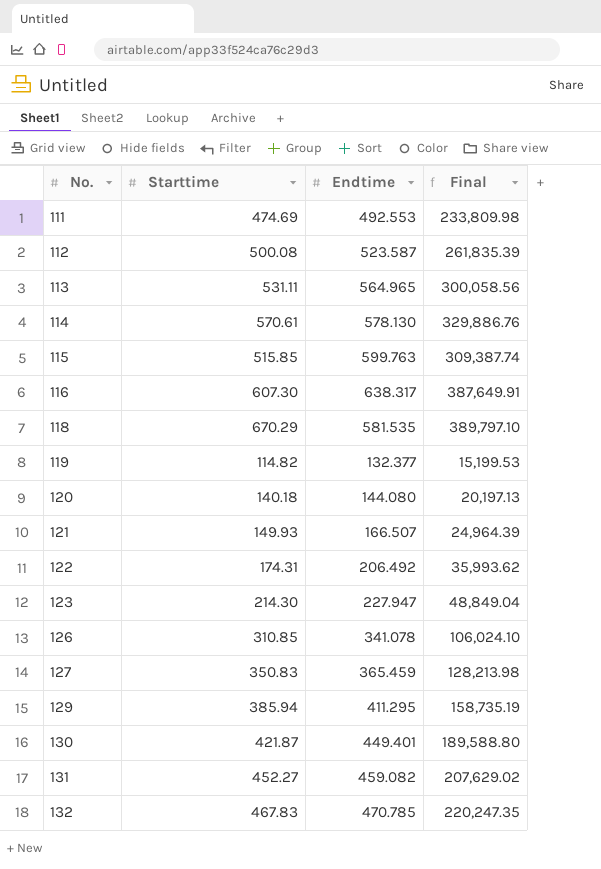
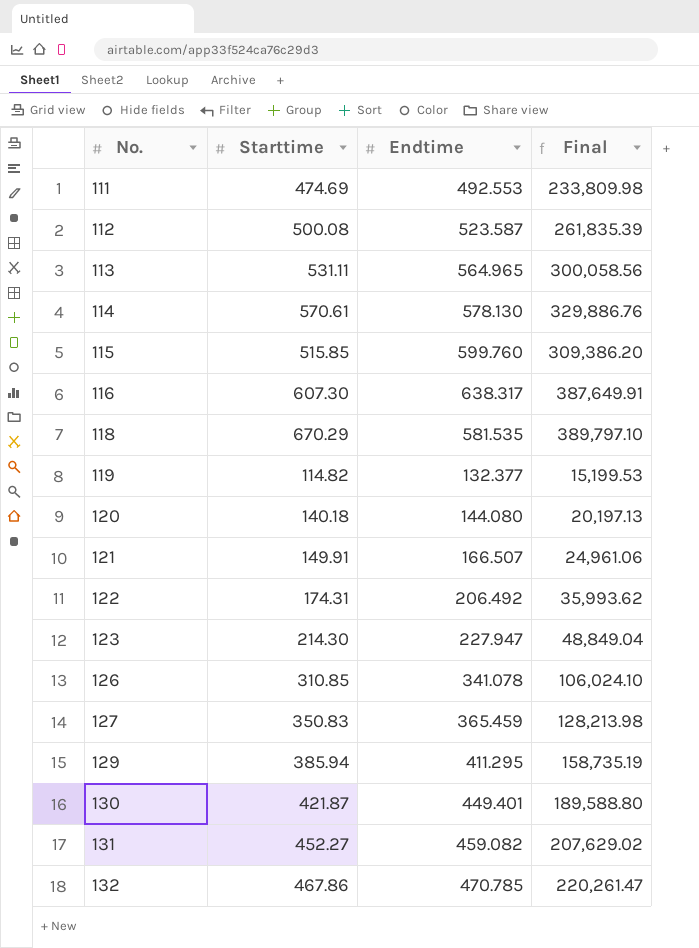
115 | Endtime: 599.763 -> 599.760
115 | Final: 309,387.74 -> 309,386.20
121 | Starttime: 149.93 -> 149.91
121 | Final: 24,964.39 -> 24,961.06
132 | Starttime: 467.83 -> 467.86
132 | Final: 220,247.35 -> 220,261.47

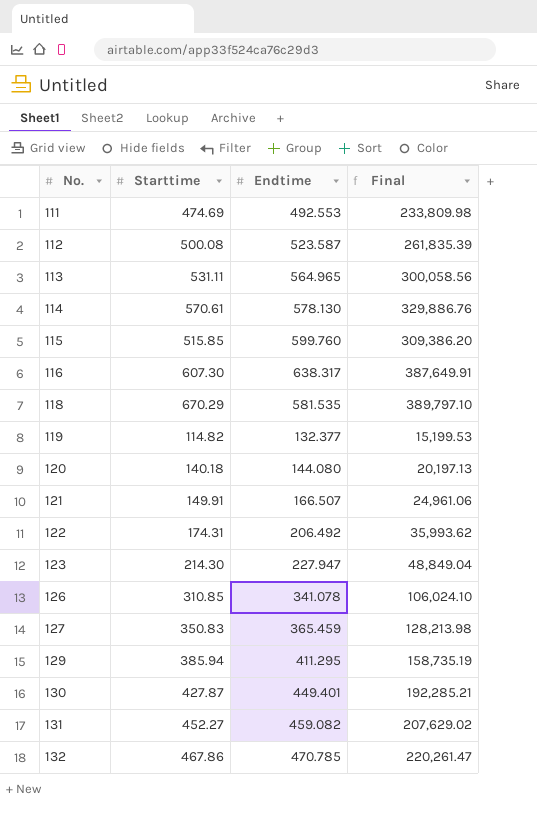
130 | Starttime: 421.87 -> 427.87
130 | Final: 189,588.80 -> 192,285.21

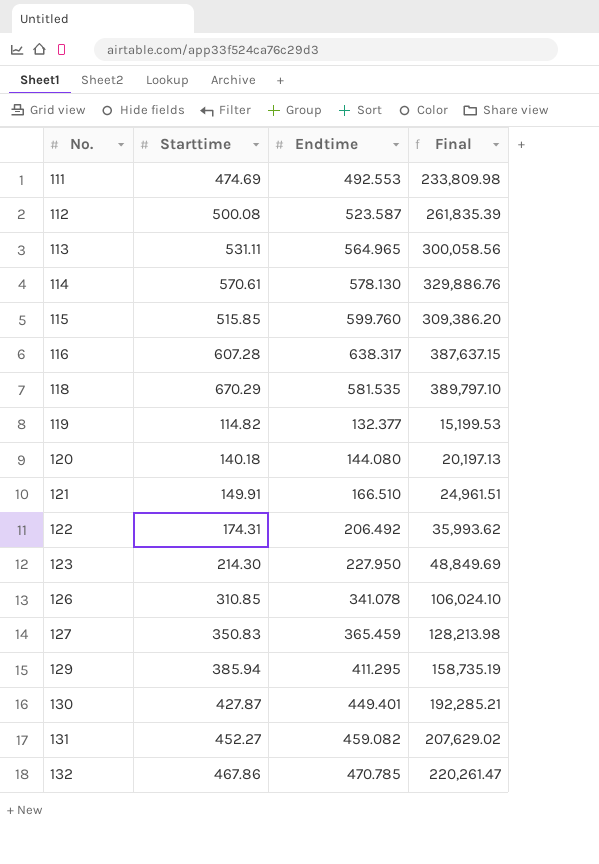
116 | Starttime: 607.30 -> 607.28
116 | Final: 387,649.91 -> 387,637.15
121 | Endtime: 166.507 -> 166.510
121 | Final: 24,961.06 -> 24,961.51
123 | Endtime: 227.947 -> 227.950
123 | Final: 48,849.04 -> 48,849.69

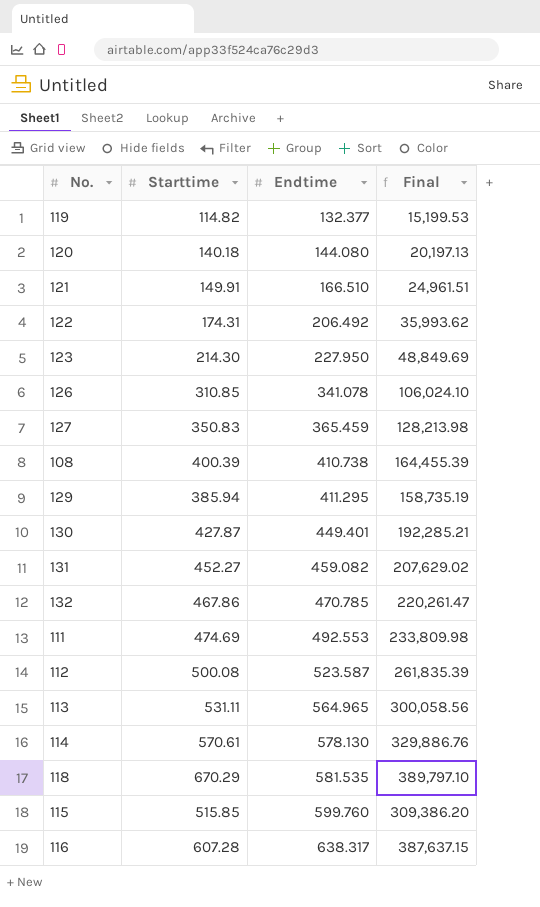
row order: No. ascending -> Endtime ascending
row 108: none -> 400.39 | 410.738 | 164,455.39

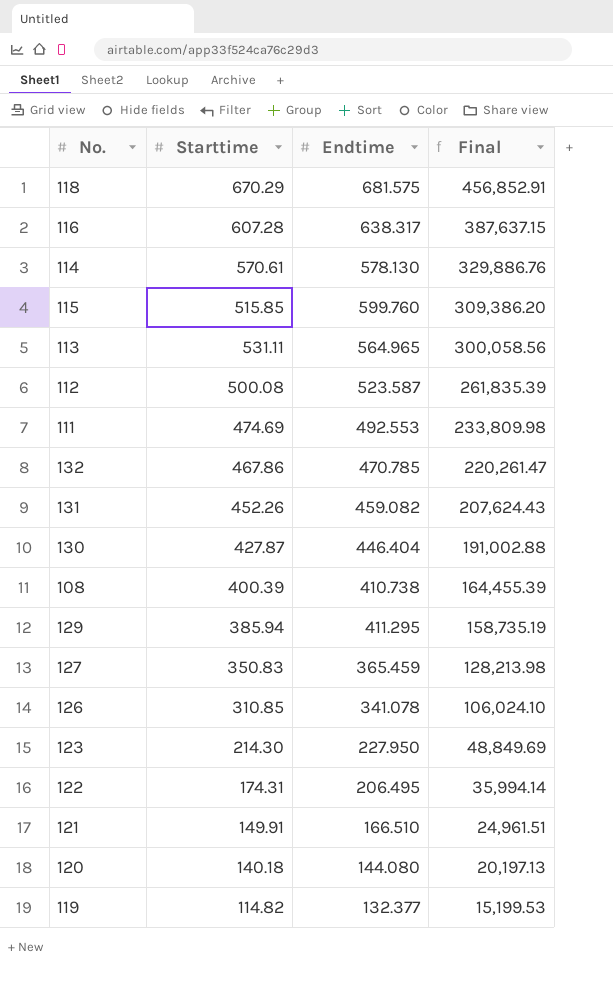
row order: Endtime ascending -> Final descending
118 | Endtime: 581.535 -> 681.575
118 | Final: 389,797.10 -> 456,852.91
131 | Starttime: 452.27 -> 452.26
131 | Final: 207,629.02 -> 207,624.43
130 | Endtime: 449.401 -> 446.404
130 | Final: 192,285.21 -> 191,002.88
122 | Endtime: 206.492 -> 206.495
122 | Final: 35,993.62 -> 35,994.14

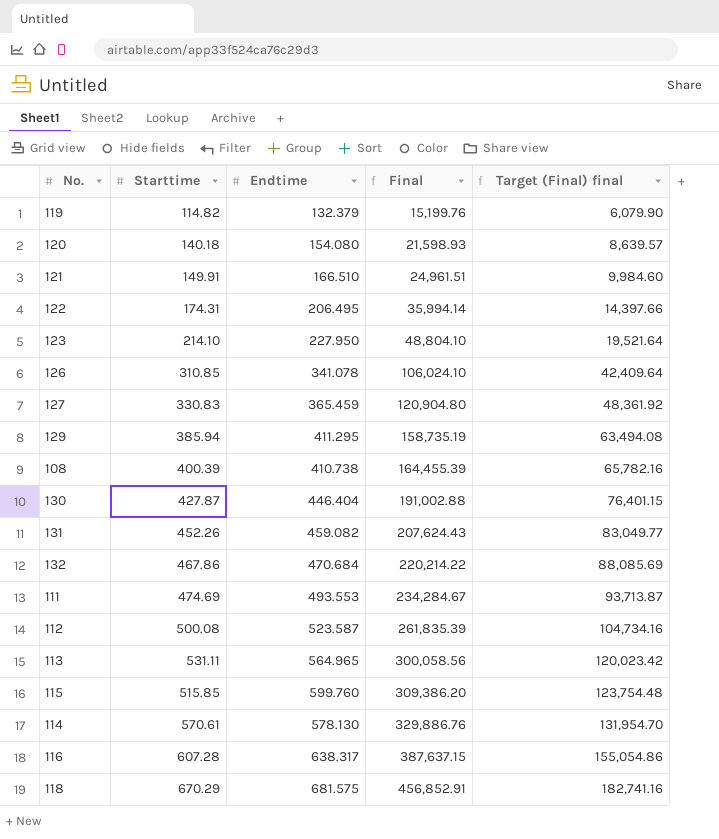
row order: Final descending -> Final ascending
column Target (Final) final | formula: none -> [Final] * 0.4
119 | Endtime: 132.377 -> 132.379
119 | Final: 15,199.53 -> 15,199.76
120 | Endtime: 144.080 -> 154.080
120 | Final: 20,197.13 -> 21,598.93
123 | Starttime: 214.30 -> 214.10
123 | Final: 48,849.69 -> 48,804.10
127 | Starttime: 350.83 -> 330.83
127 | Final: 128,213.98 -> 120,904.80
132 | Endtime: 470.785 -> 470.684
132 | Final: 220,261.47 -> 220,214.22
111 | Endtime: 492.553 -> 493.553
111 | Final: 233,809.98 -> 234,284.67

